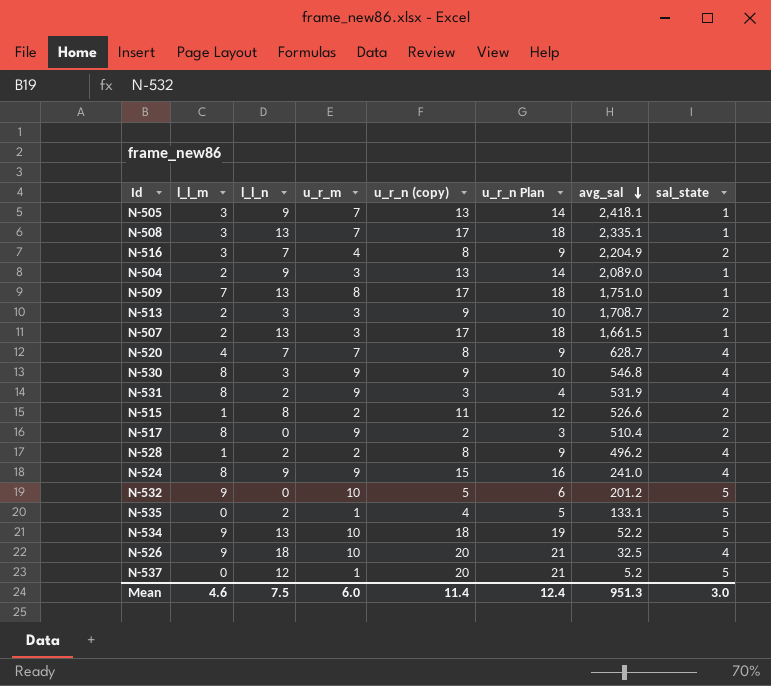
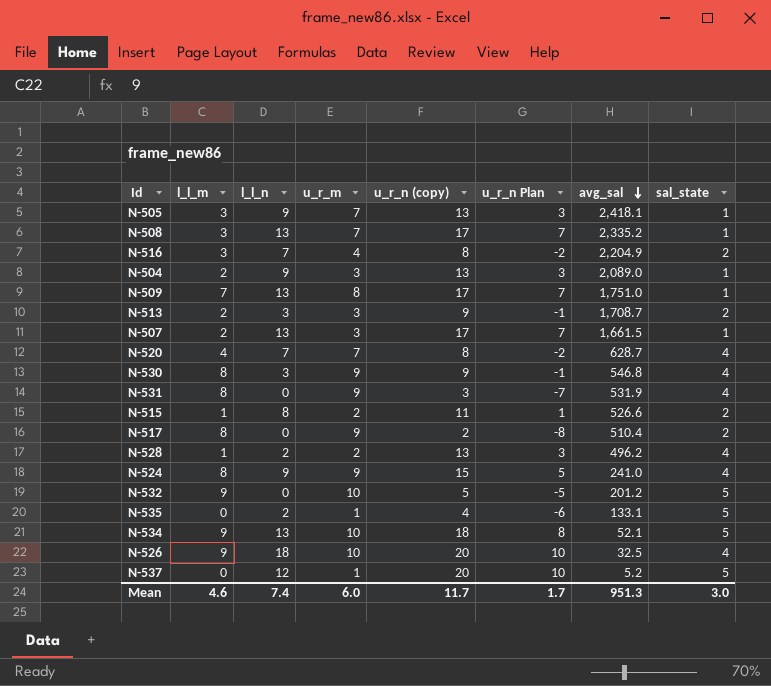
column u_r_n Plan | formula: [u_r_n (copy)] + 1 -> [u_r_n (copy)] - 10
N-508 | avg_sal: 2,335.1 -> 2,335.2
N-531 | l_l_n: 2 -> 0
N-528 | u_r_n (copy): 8 -> 13
N-534 | avg_sal: 52.2 -> 52.1
Mean | l_l_n: 7.5 -> 7.4
Mean | u_r_n (copy): 11.4 -> 11.7
Mean | u_r_n Plan: 12.4 -> 1.7

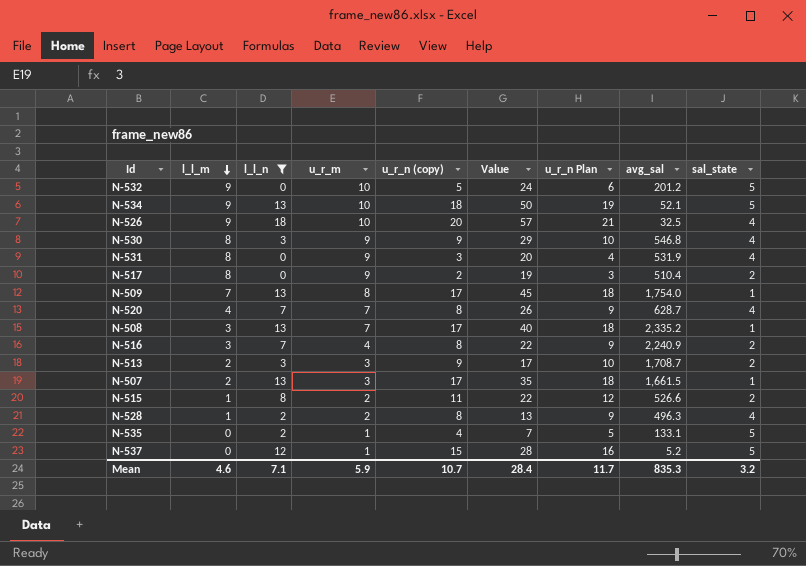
filter: none -> l_l_n != 9
row order: avg_sal descending -> l_l_m descending
column Value | formula: none -> [l_l_m] + [l_l_n] + [u_r_m] + [u_r_n (copy)]
column u_r_n Plan | formula: [u_r_n (copy)] - 10 -> [u_r_n (copy)] + 1
N-509 | avg_sal: 1,751.0 -> 1,754.0
N-516 | avg_sal: 2,204.9 -> 2,240.9
N-528 | u_r_n (copy): 13 -> 8
N-528 | avg_sal: 496.2 -> 496.3
N-537 | u_r_n (copy): 20 -> 15
Mean | l_l_n: 7.4 -> 7.1
Mean | u_r_m: 6.0 -> 5.9
Mean | u_r_n (copy): 11.7 -> 10.7
Mean | u_r_n Plan: 1.7 -> 11.7
Mean | avg_sal: 951.3 -> 835.3
Mean | sal_state: 3.0 -> 3.2

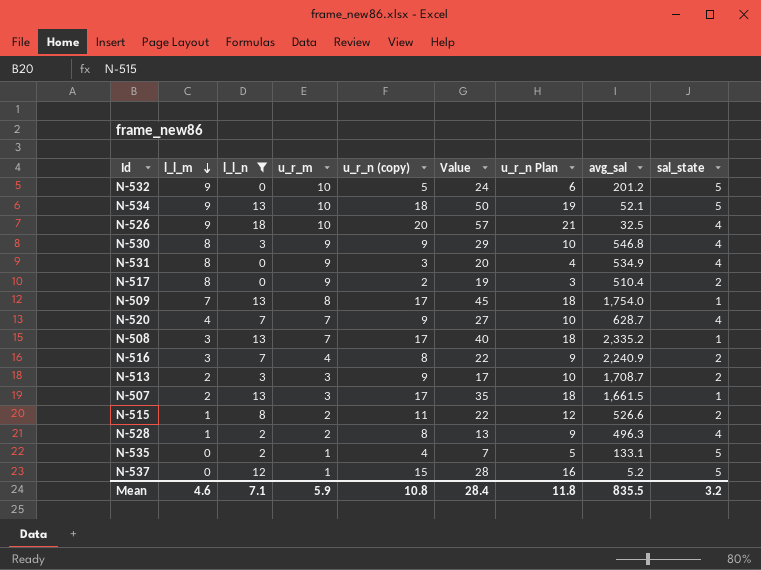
N-531 | avg_sal: 531.9 -> 534.9
N-520 | u_r_n (copy): 8 -> 9
N-520 | Value: 26 -> 27
N-520 | u_r_n Plan: 9 -> 10
Mean | u_r_n (copy): 10.7 -> 10.8
Mean | u_r_n Plan: 11.7 -> 11.8
Mean | avg_sal: 835.3 -> 835.5

